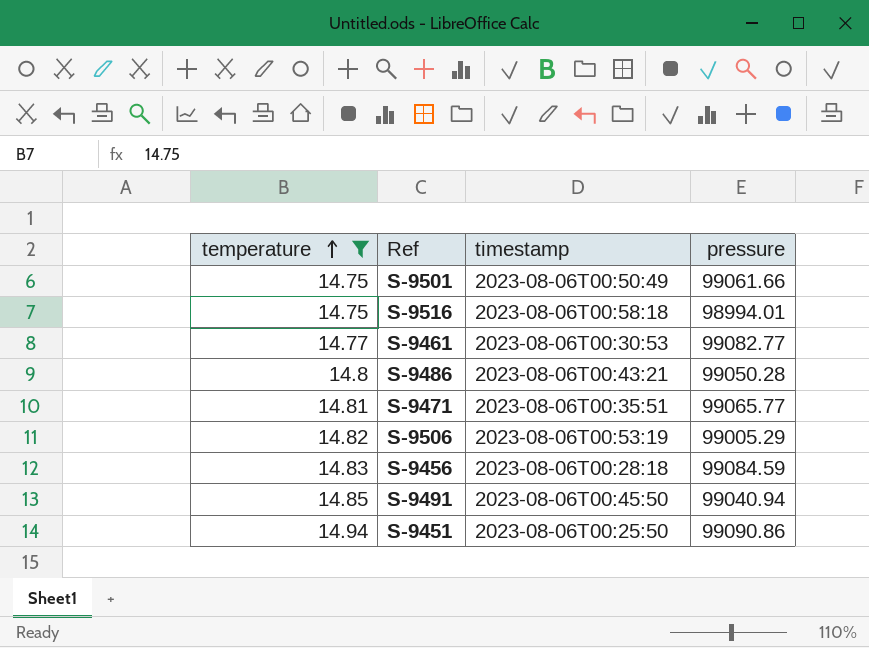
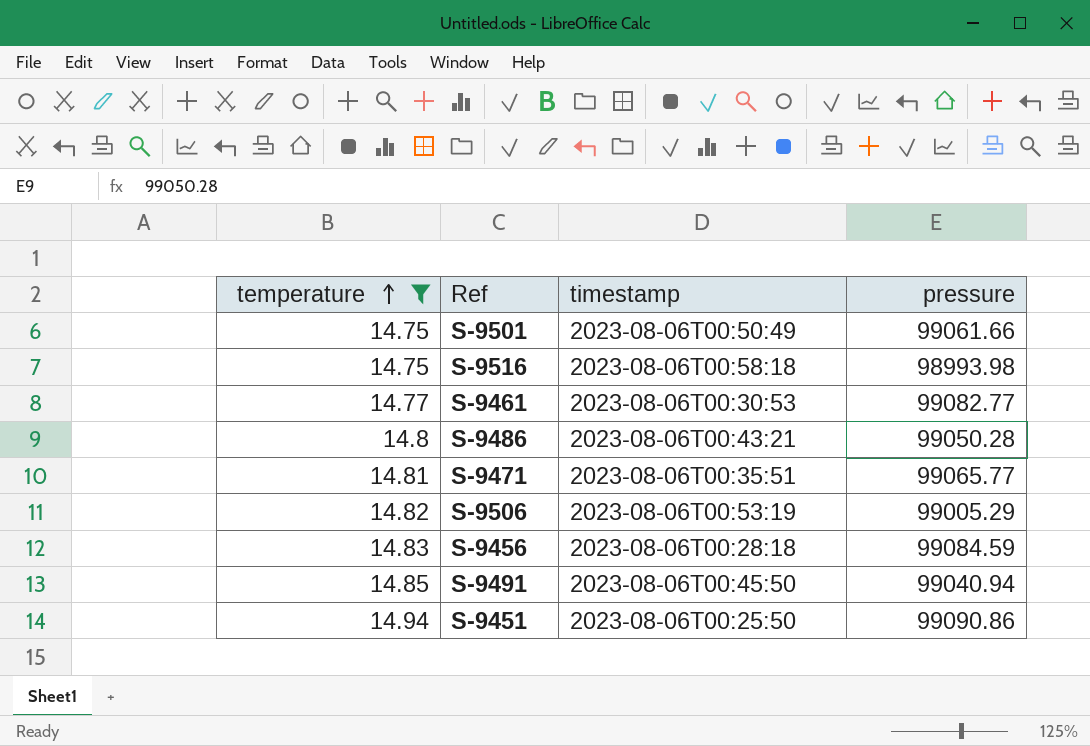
S-9516 | pressure: 98994.01 -> 98993.98

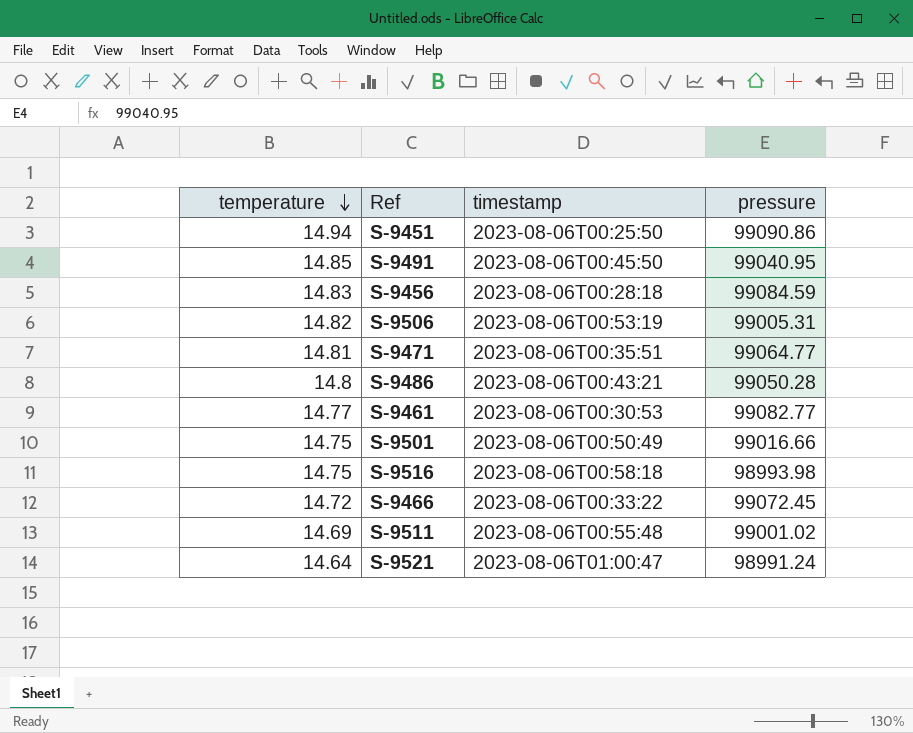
filter: temperature >= 14.75 -> none
row order: temperature ascending -> temperature descending
S-9491 | pressure: 99040.94 -> 99040.95
S-9506 | pressure: 99005.29 -> 99005.31
S-9471 | pressure: 99065.77 -> 99064.77
S-9501 | pressure: 99061.66 -> 99016.66

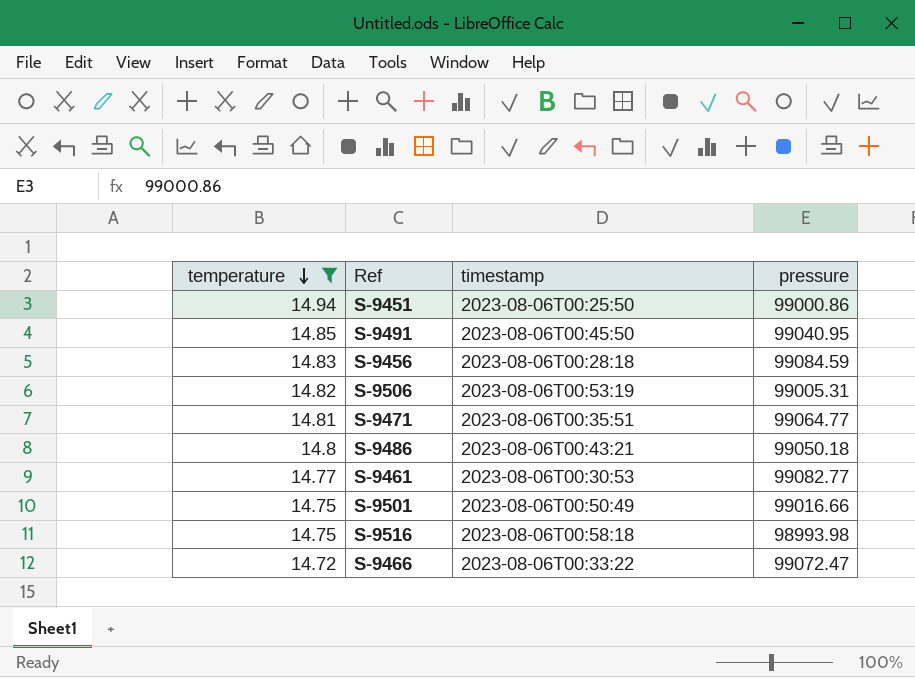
filter: none -> temperature >= 14.72
S-9451 | pressure: 99090.86 -> 99000.86
S-9486 | pressure: 99050.28 -> 99050.18
S-9466 | pressure: 99072.45 -> 99072.47

